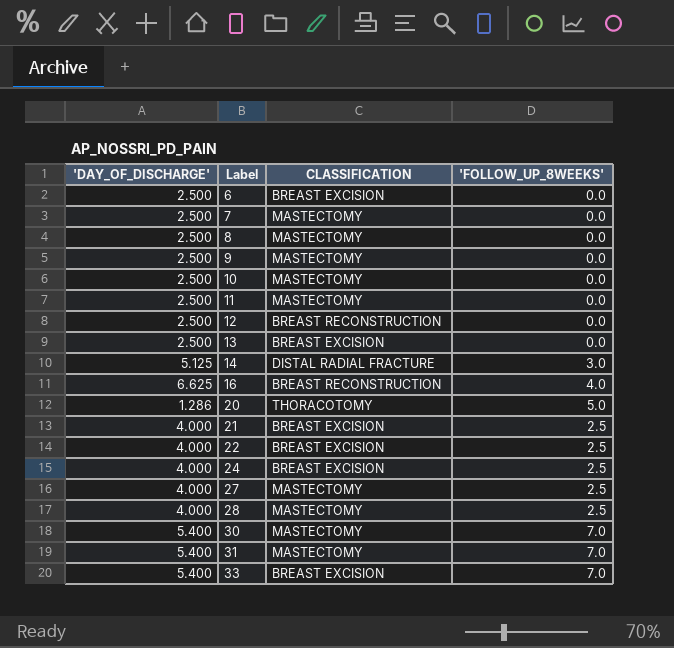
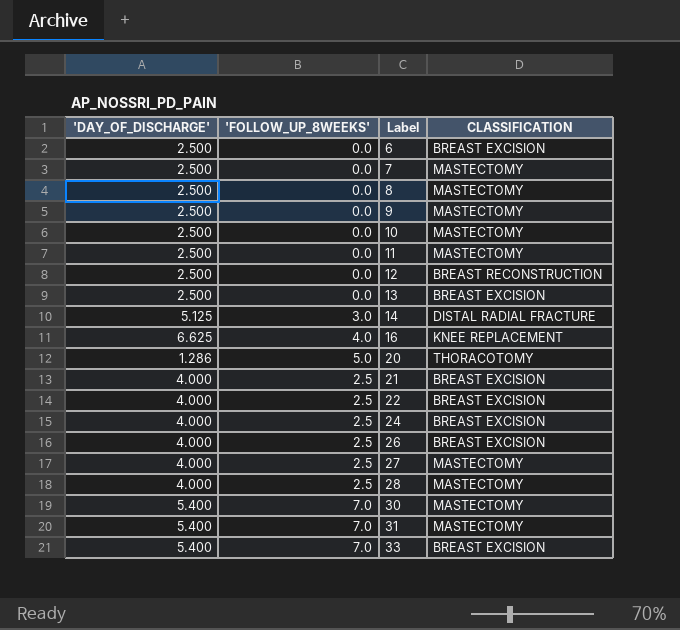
column 'FOLLOW_UP_8WEEKS' | position: 4 -> 2
16 | CLASSIFICATION: BREAST RECONSTRUCTION -> KNEE REPLACEMENT
row 26: none -> 4.000 | 2.5 | BREAST EXCISION

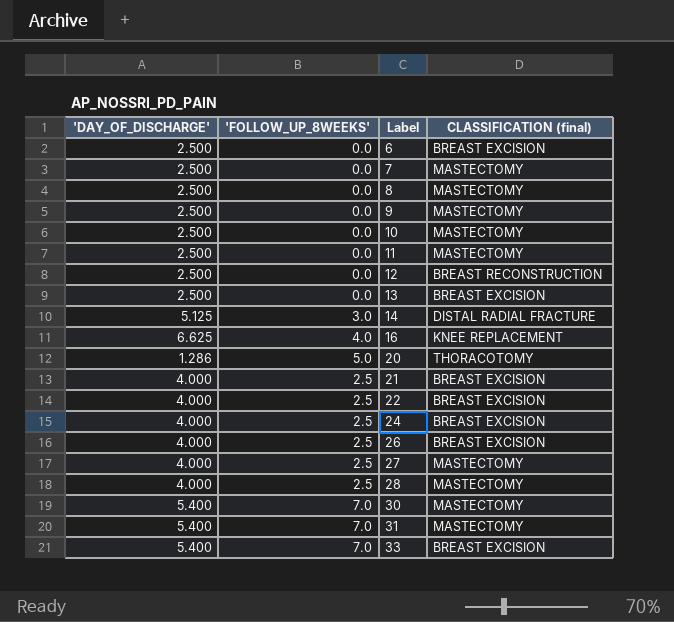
column name: CLASSIFICATION -> CLASSIFICATION (final)

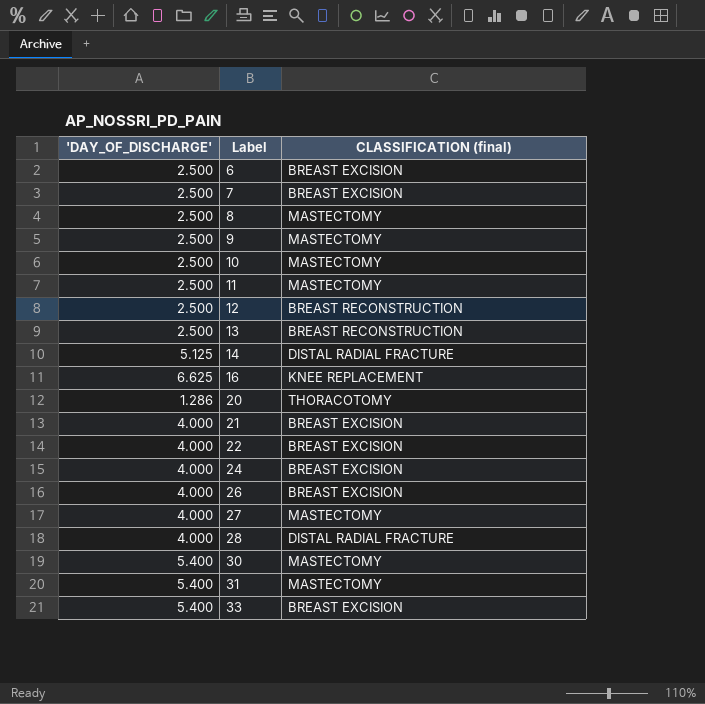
column 'FOLLOW_UP_8WEEKS' | position: 2 -> none
7 | CLASSIFICATION (final): MASTECTOMY -> BREAST EXCISION
13 | CLASSIFICATION (final): BREAST EXCISION -> BREAST RECONSTRUCTION
28 | CLASSIFICATION (final): MASTECTOMY -> DISTAL RADIAL FRACTURE

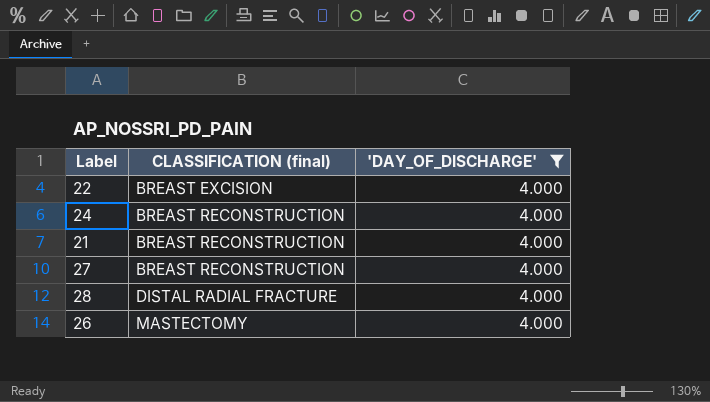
filter: none -> 'DAY_OF_DISCHARGE' = 4.000
row order: Label ascending -> CLASSIFICATION (final) ascending
column 'DAY_OF_DISCHARGE' | position: 1 -> 3
24 | CLASSIFICATION (final): BREAST EXCISION -> BREAST RECONSTRUCTION
21 | CLASSIFICATION (final): BREAST EXCISION -> BREAST RECONSTRUCTION
27 | CLASSIFICATION (final): MASTECTOMY -> BREAST RECONSTRUCTION
26 | CLASSIFICATION (final): BREAST EXCISION -> MASTECTOMY

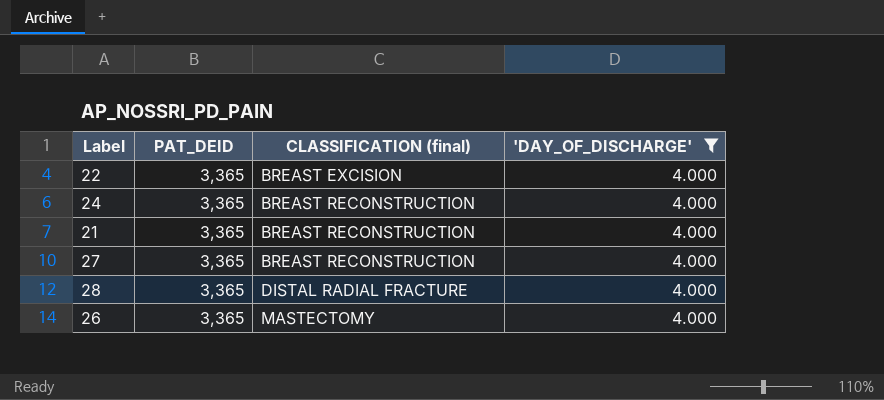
column PAT_DEID | position: none -> 2

